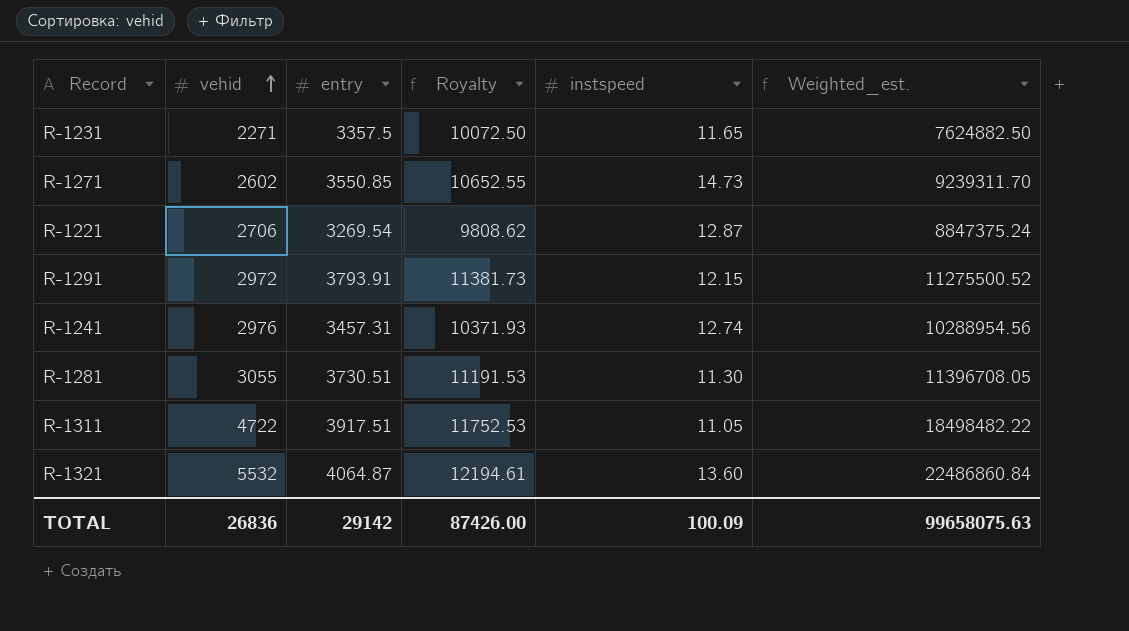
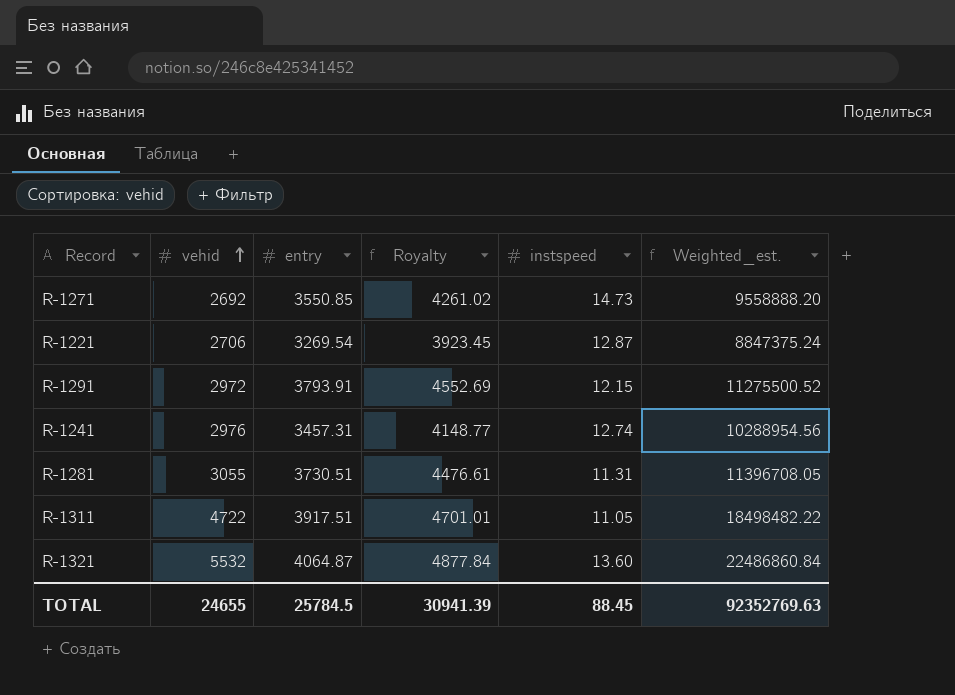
column Royalty | formula: [entry] * 3 -> [entry] * 1.2
row R-1231: 2271 | 3357.5 | 10072.50 | 11.65 | 7624882.50 -> none
R-1271 | vehid: 2602 -> 2692
R-1271 | Weighted_est.: 9239311.70 -> 9558888.20
R-1281 | instspeed: 11.30 -> 11.31
TOTAL | vehid: 26836 -> 24655
TOTAL | entry: 29142 -> 25784.5
TOTAL | Royalty: 87426.00 -> 30941.39
TOTAL | instspeed: 100.09 -> 88.45
TOTAL | Weighted_est.: 99658075.63 -> 92352769.63

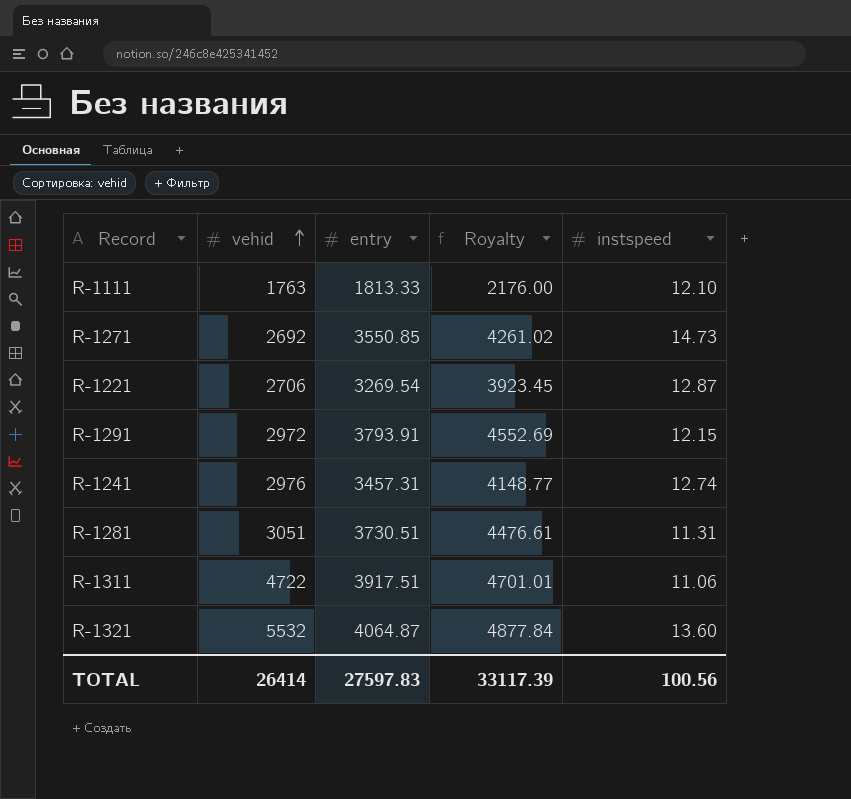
column Weighted_est. | formula: [vehid] * [entry] -> none
row R-1111: none -> 1763 | 1813.33 | 2176.00 | 12.10
R-1281 | vehid: 3055 -> 3051
R-1311 | instspeed: 11.05 -> 11.06
TOTAL | vehid: 24655 -> 26414
TOTAL | entry: 25784.5 -> 27597.83
TOTAL | Royalty: 30941.39 -> 33117.39
TOTAL | instspeed: 88.45 -> 100.56

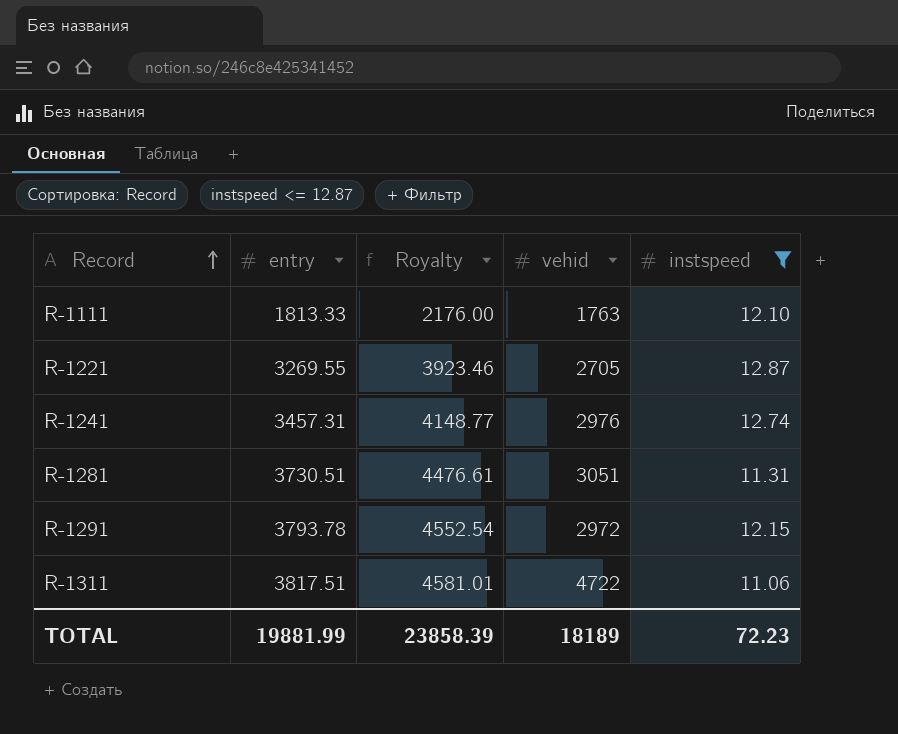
filter: none -> instspeed <= 12.87
row order: vehid ascending -> Record ascending
column vehid | position: 2 -> 4
R-1221 | entry: 3269.54 -> 3269.55
R-1221 | Royalty: 3923.45 -> 3923.46
R-1221 | vehid: 2706 -> 2705
R-1291 | entry: 3793.91 -> 3793.78
R-1291 | Royalty: 4552.69 -> 4552.54
R-1311 | entry: 3917.51 -> 3817.51
R-1311 | Royalty: 4701.01 -> 4581.01
TOTAL | entry: 27597.83 -> 19881.99
TOTAL | Royalty: 33117.39 -> 23858.39
TOTAL | vehid: 26414 -> 18189
TOTAL | instspeed: 100.56 -> 72.23

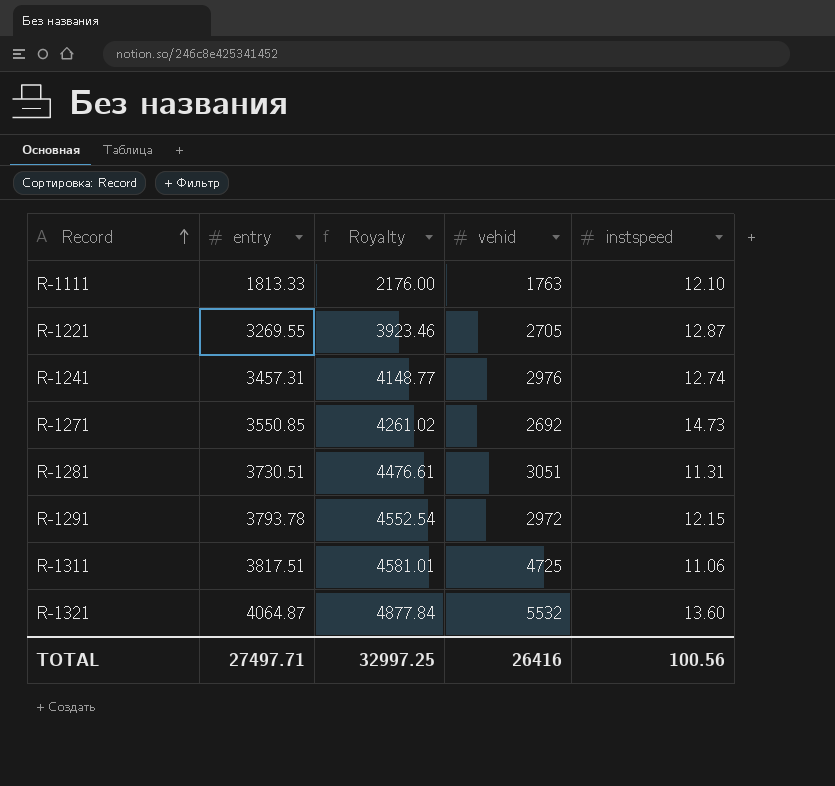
filter: instspeed <= 12.87 -> none
R-1311 | vehid: 4722 -> 4725
TOTAL | entry: 19881.99 -> 27497.71
TOTAL | Royalty: 23858.39 -> 32997.25
TOTAL | vehid: 18189 -> 26416
TOTAL | instspeed: 72.23 -> 100.56

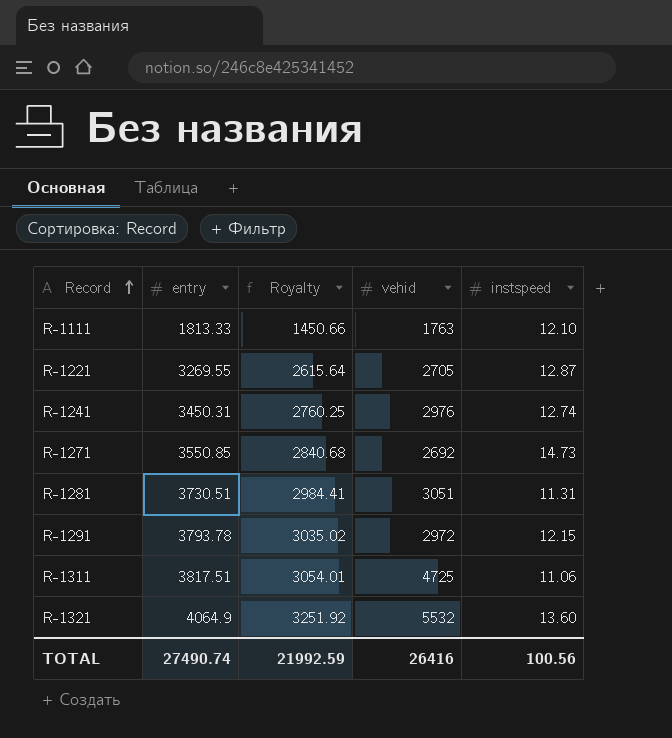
column Royalty | formula: [entry] * 1.2 -> [entry] * 0.8
R-1241 | entry: 3457.31 -> 3450.31
R-1321 | entry: 4064.87 -> 4064.9
TOTAL | entry: 27497.71 -> 27490.74
TOTAL | Royalty: 32997.25 -> 21992.59

